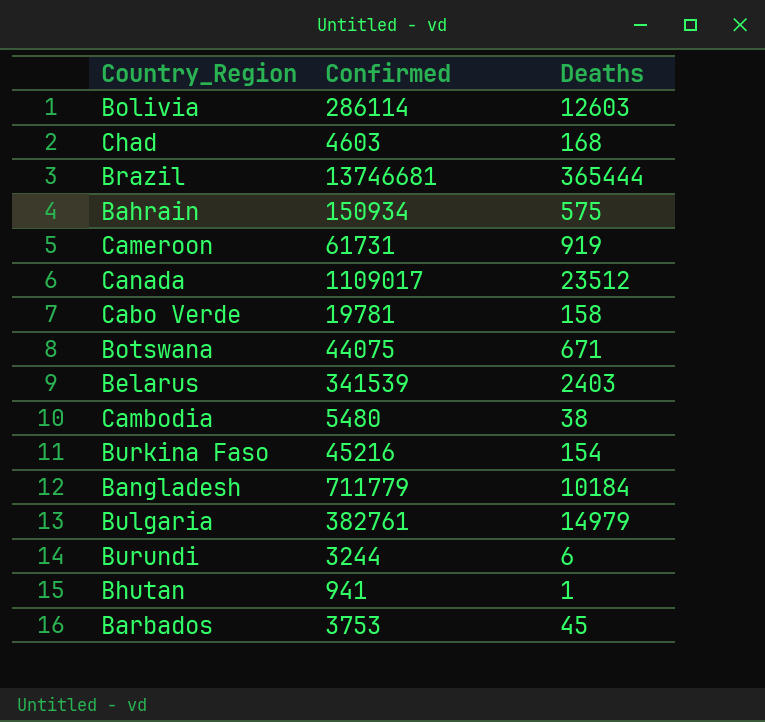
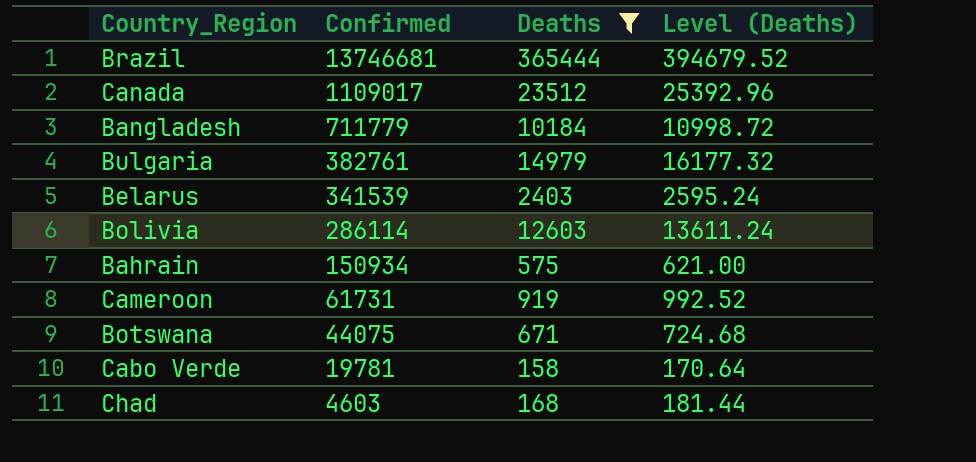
filter: none -> Deaths >= 158
row order: none -> Confirmed descending
column Level (Deaths) | formula: none -> [Deaths] * 1.08

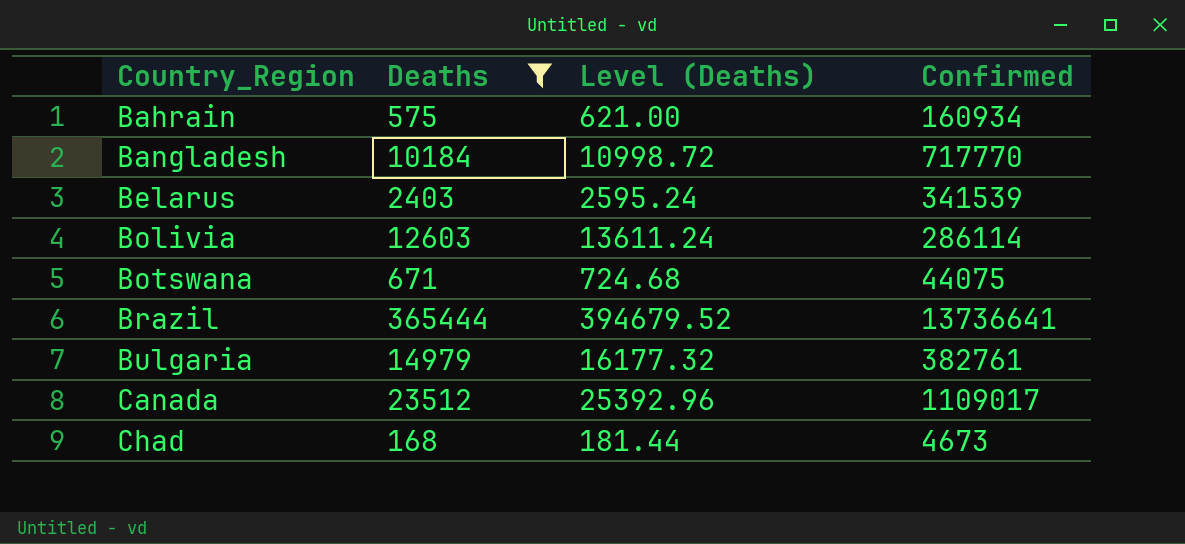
row order: Confirmed descending -> Country_Region ascending
column Confirmed | position: 2 -> 4
row Cameroon: 61731 | 919 | 992.52 -> none
row Cabo Verde: 19781 | 158 | 170.64 -> none
Bahrain | Confirmed: 150934 -> 160934
Bangladesh | Confirmed: 711779 -> 717770
Brazil | Confirmed: 13746681 -> 13736641
Chad | Confirmed: 4603 -> 4673

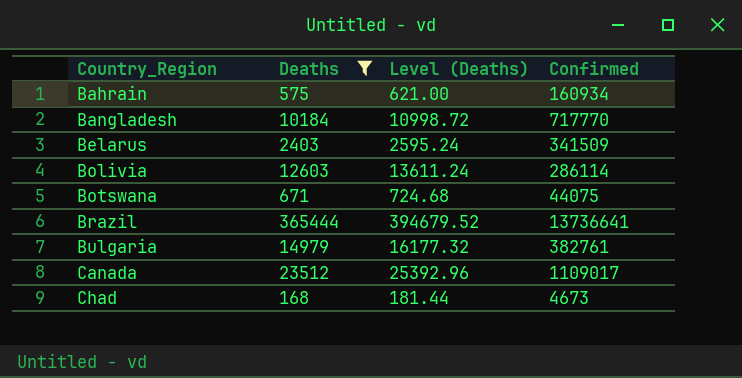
Belarus | Confirmed: 341539 -> 341509

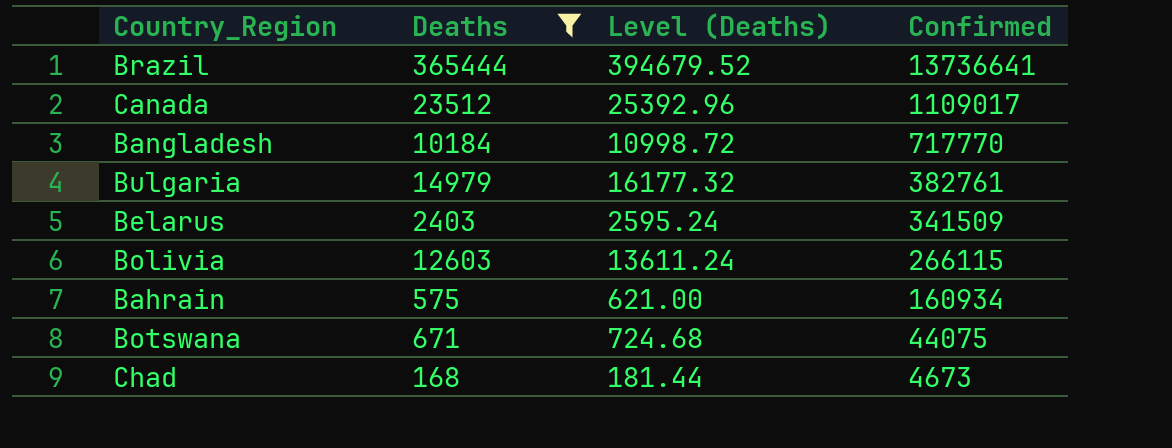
row order: Country_Region ascending -> Confirmed descending
Bolivia | Confirmed: 286114 -> 266115

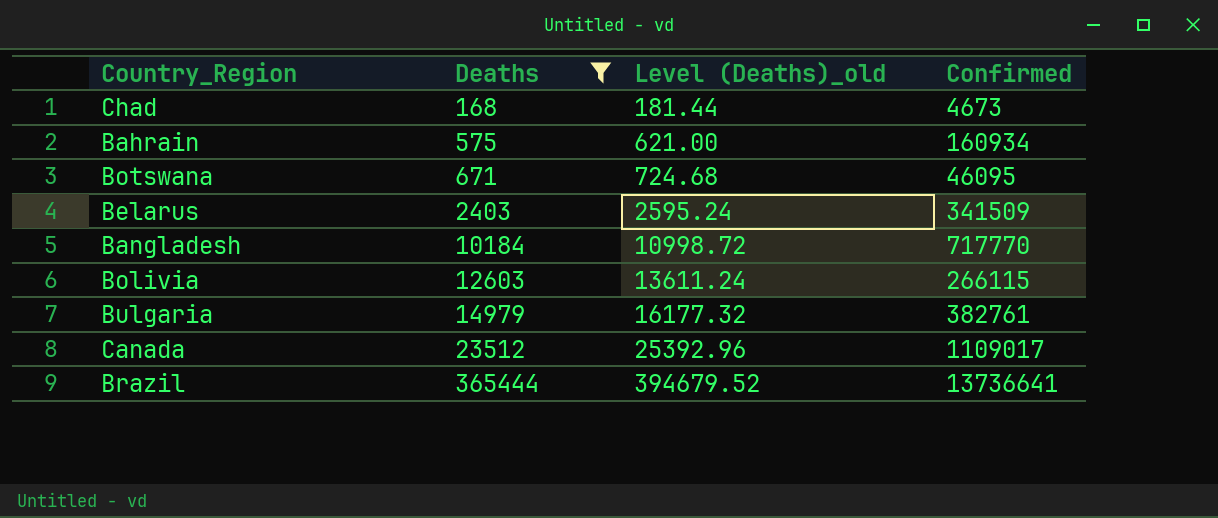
row order: Confirmed descending -> Deaths ascending
column name: Level (Deaths) -> Level (Deaths)_old
Botswana | Confirmed: 44075 -> 46095

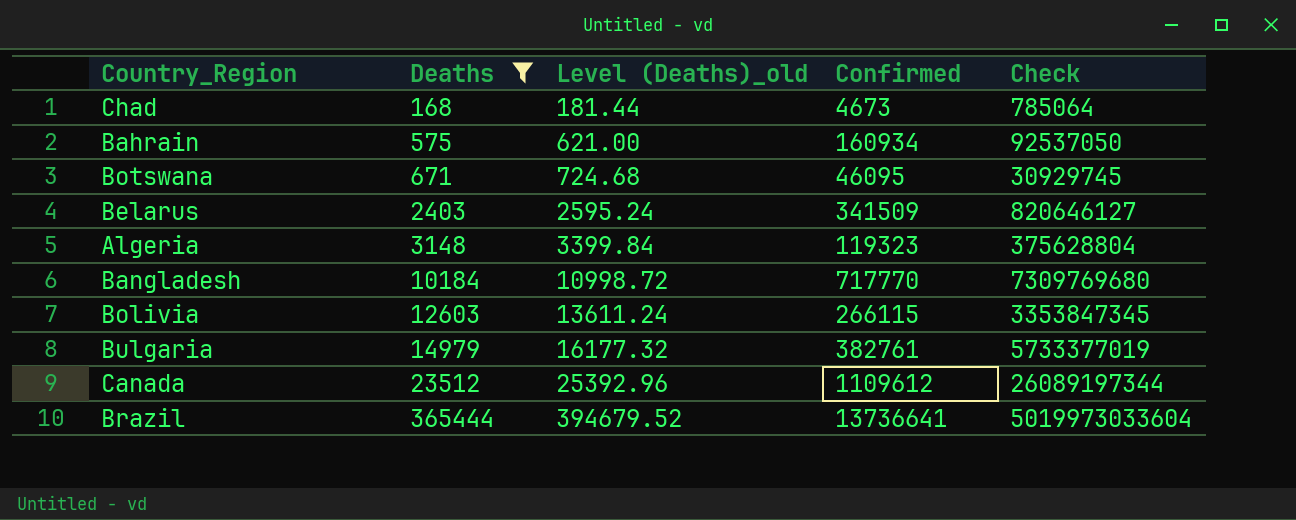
column Check | formula: none -> [Deaths] * [Confirmed]
row Algeria: none -> 3148 | 3399.84 | 119323 | 375628804
Canada | Confirmed: 1109017 -> 1109612

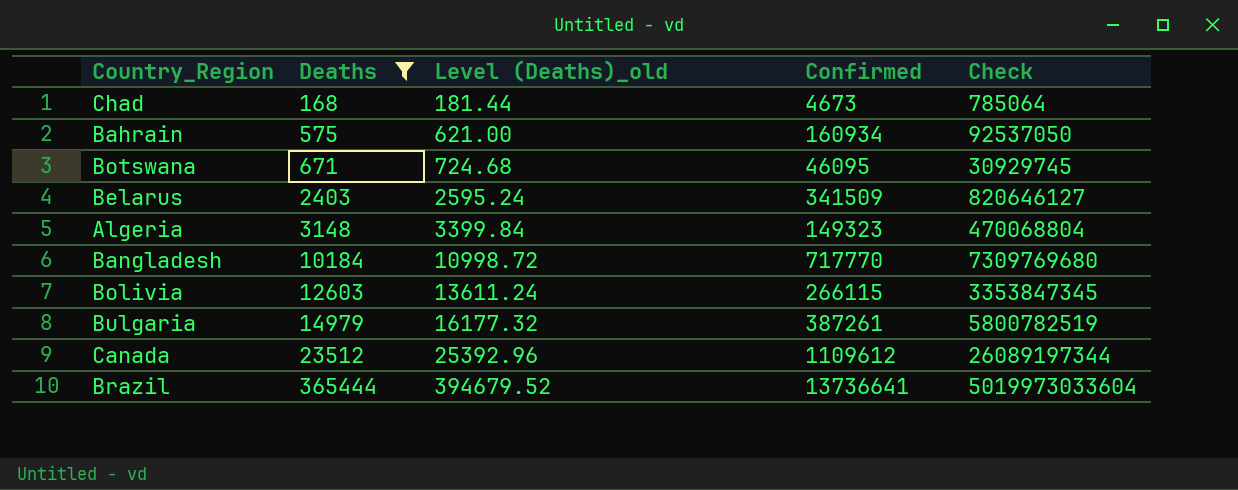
Algeria | Confirmed: 119323 -> 149323
Algeria | Check: 375628804 -> 470068804
Bulgaria | Confirmed: 382761 -> 387261
Bulgaria | Check: 5733377019 -> 5800782519

